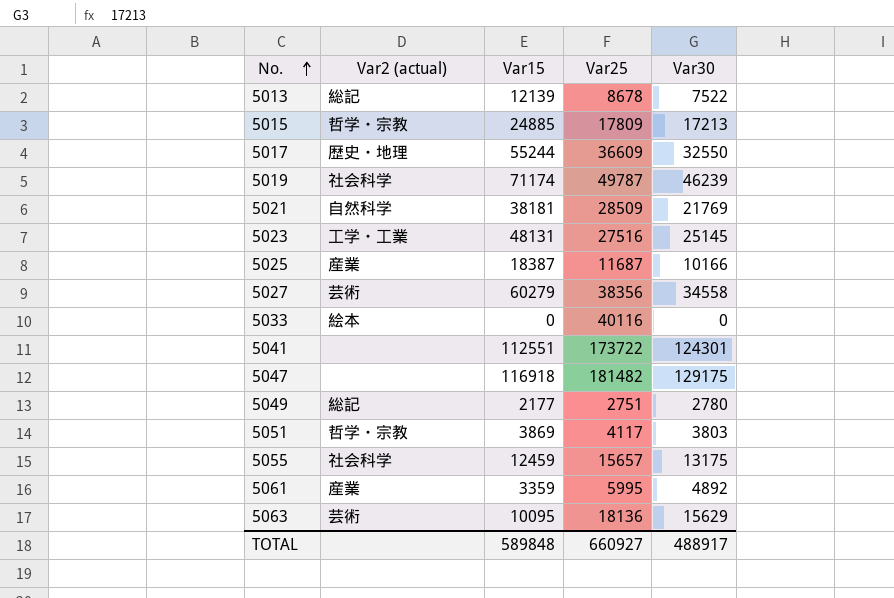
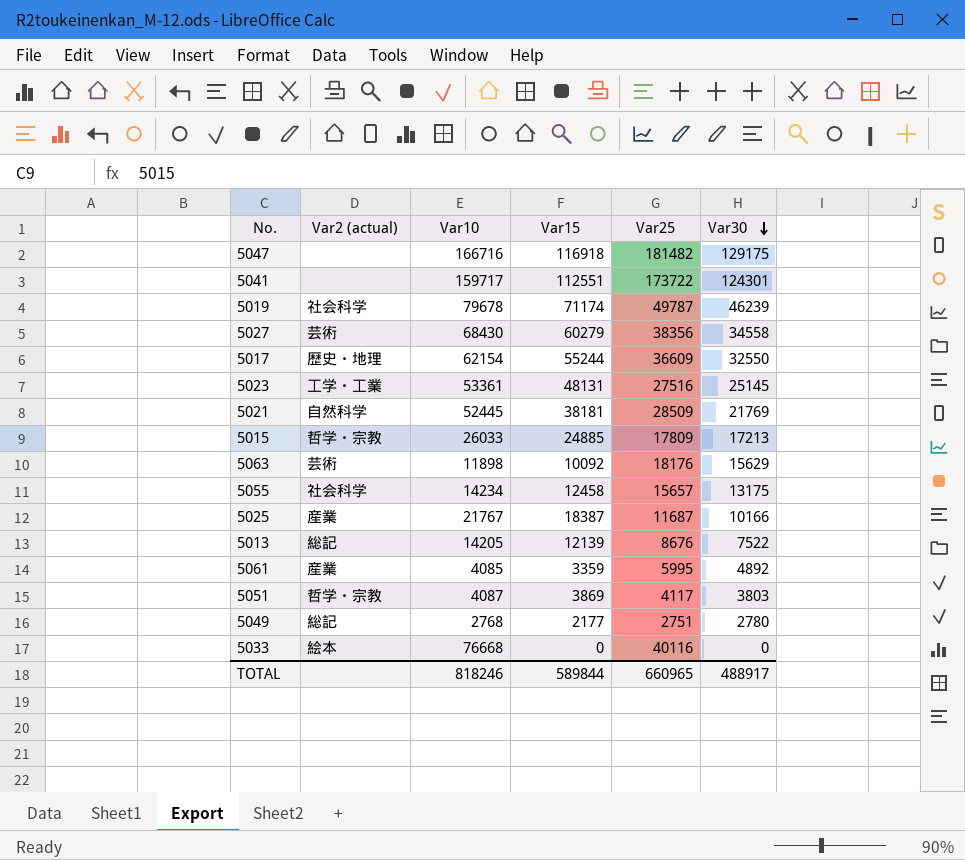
row order: No. ascending -> Var30 descending
column Var10 | position: none -> 3
5063 | Var15: 10095 -> 10092
5063 | Var25: 18136 -> 18176
5055 | Var15: 12459 -> 12458
5013 | Var25: 8678 -> 8676
TOTAL | Var15: 589848 -> 589844
TOTAL | Var25: 660927 -> 660965

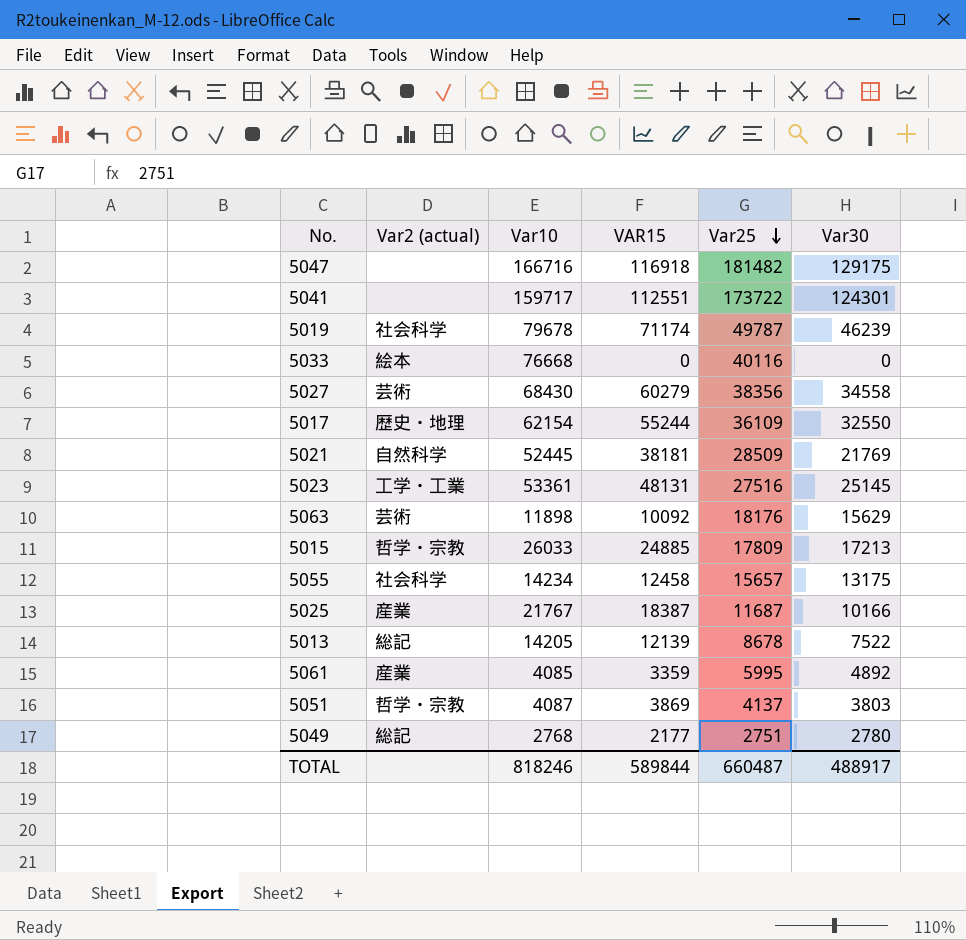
row order: Var30 descending -> Var25 descending
column name: Var15 -> VAR15
5017 | Var25: 36609 -> 36109
5013 | Var25: 8676 -> 8678
5051 | Var25: 4117 -> 4137
TOTAL | Var25: 660965 -> 660487

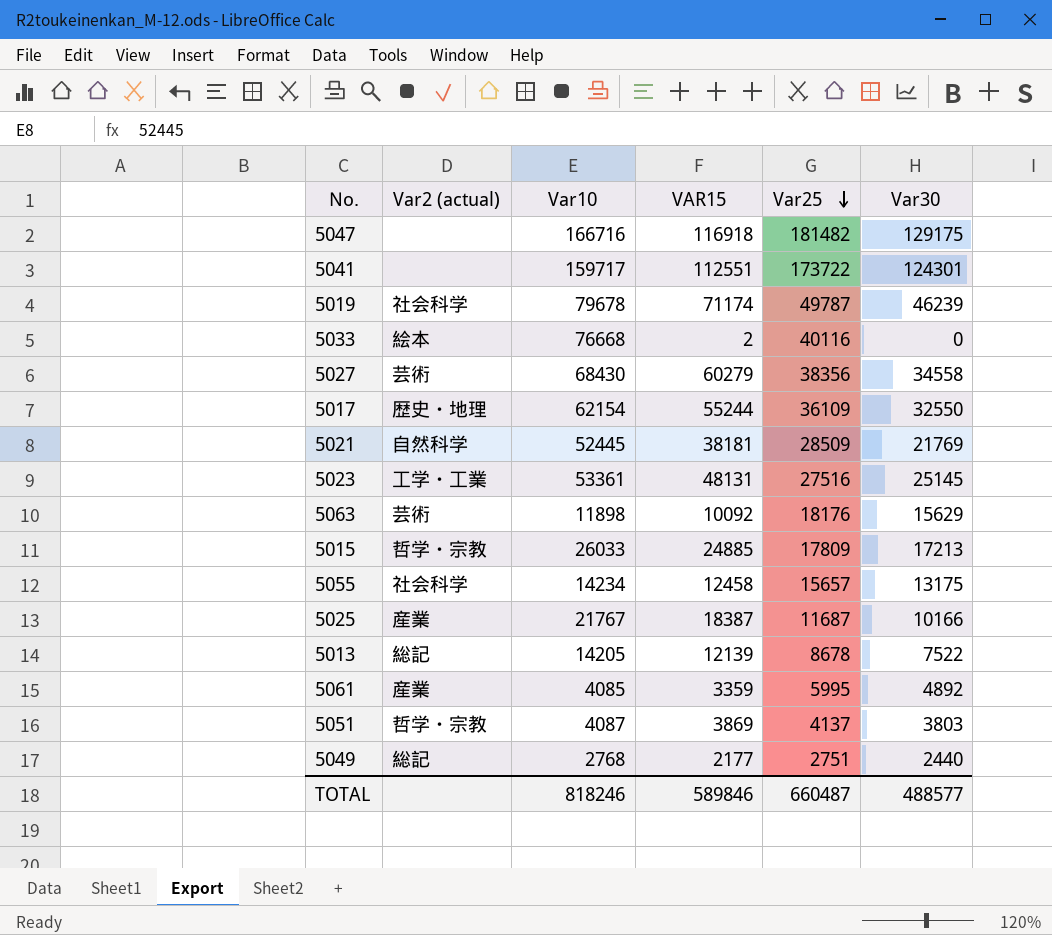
5033 | VAR15: 0 -> 2
5049 | Var30: 2780 -> 2440
TOTAL | VAR15: 589844 -> 589846
TOTAL | Var30: 488917 -> 488577

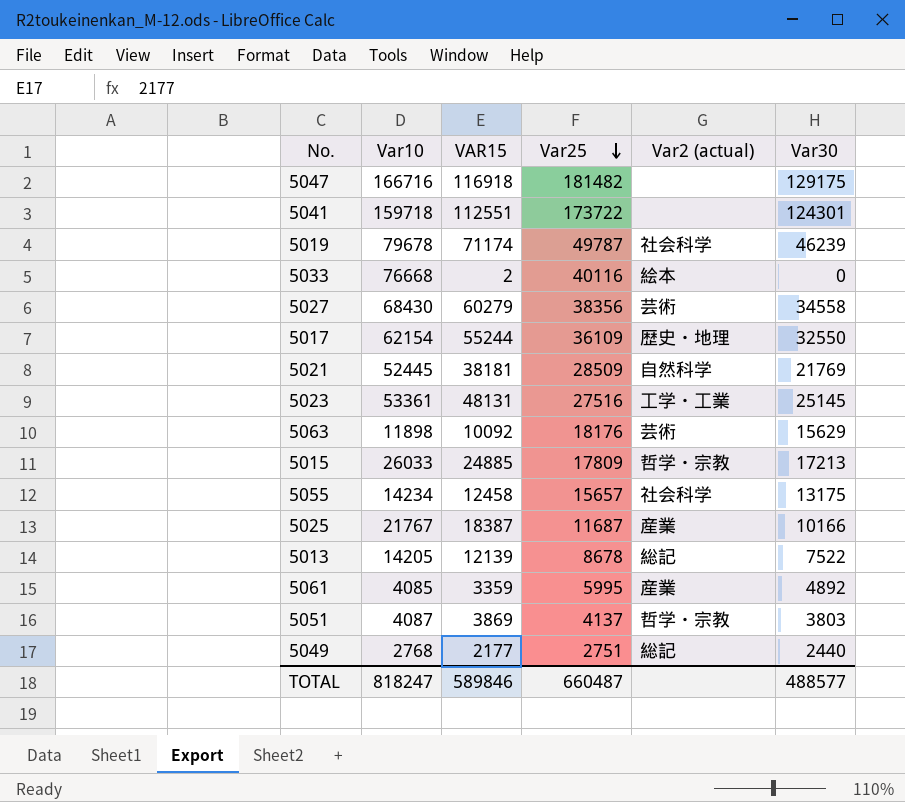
column Var2 (actual) | position: 2 -> 5
5041 | Var10: 159717 -> 159718
TOTAL | Var10: 818246 -> 818247

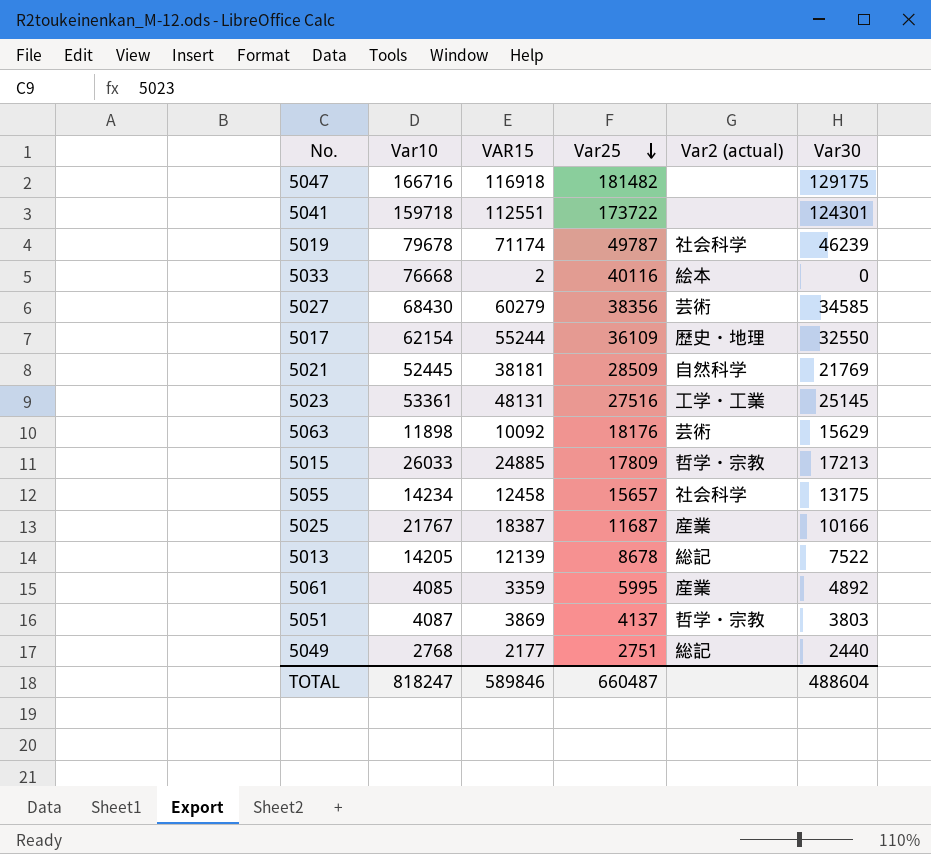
5027 | Var30: 34558 -> 34585
TOTAL | Var30: 488577 -> 488604

